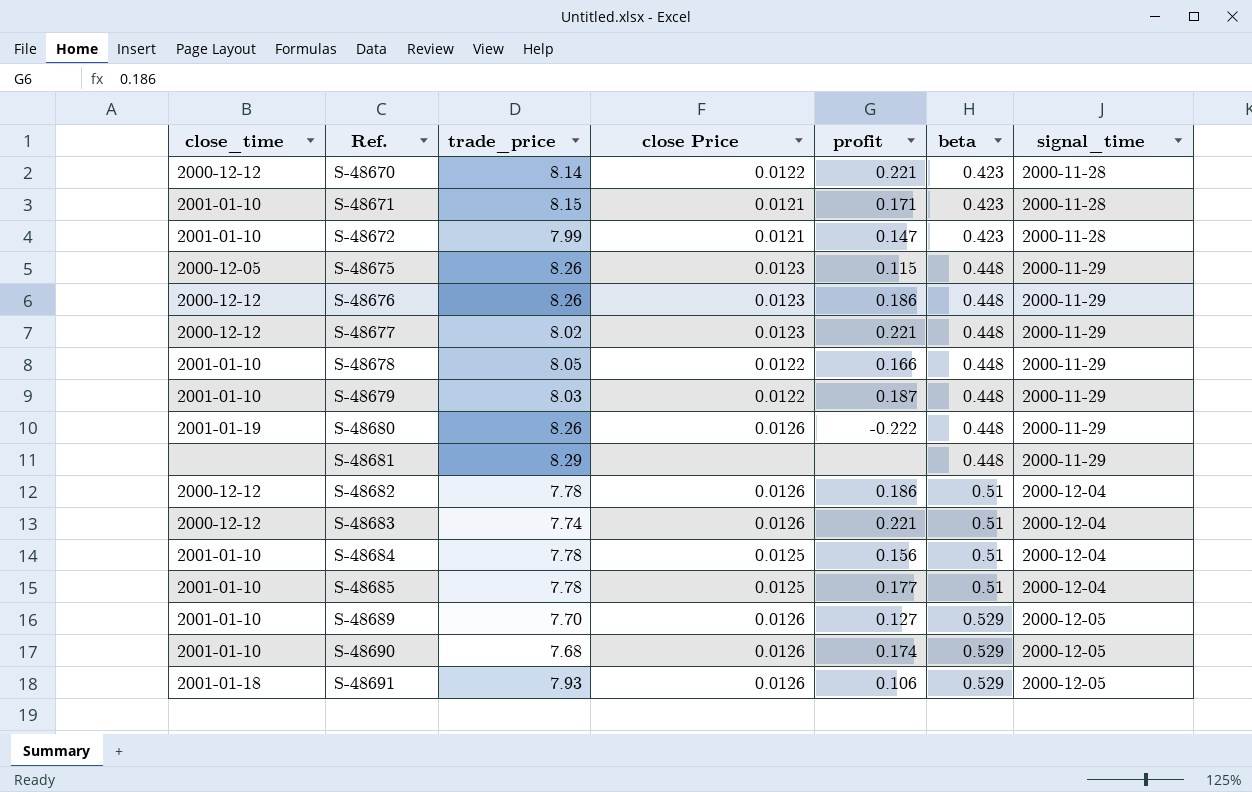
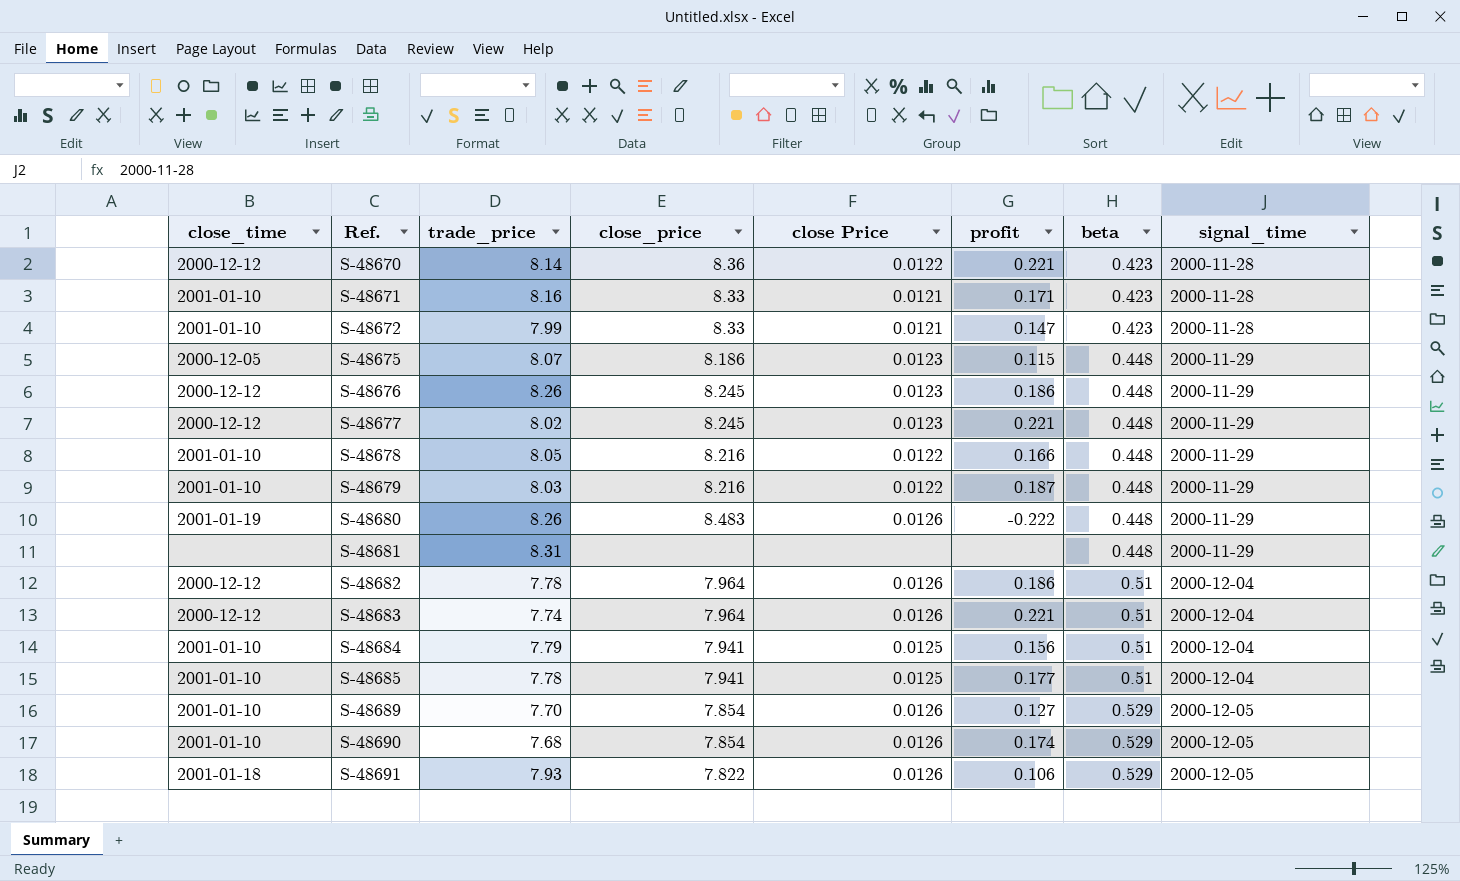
column close_price | position: none -> 4
S-48671 | trade_price: 8.15 -> 8.16
S-48675 | trade_price: 8.26 -> 8.07
S-48681 | trade_price: 8.29 -> 8.31
S-48684 | trade_price: 7.78 -> 7.79

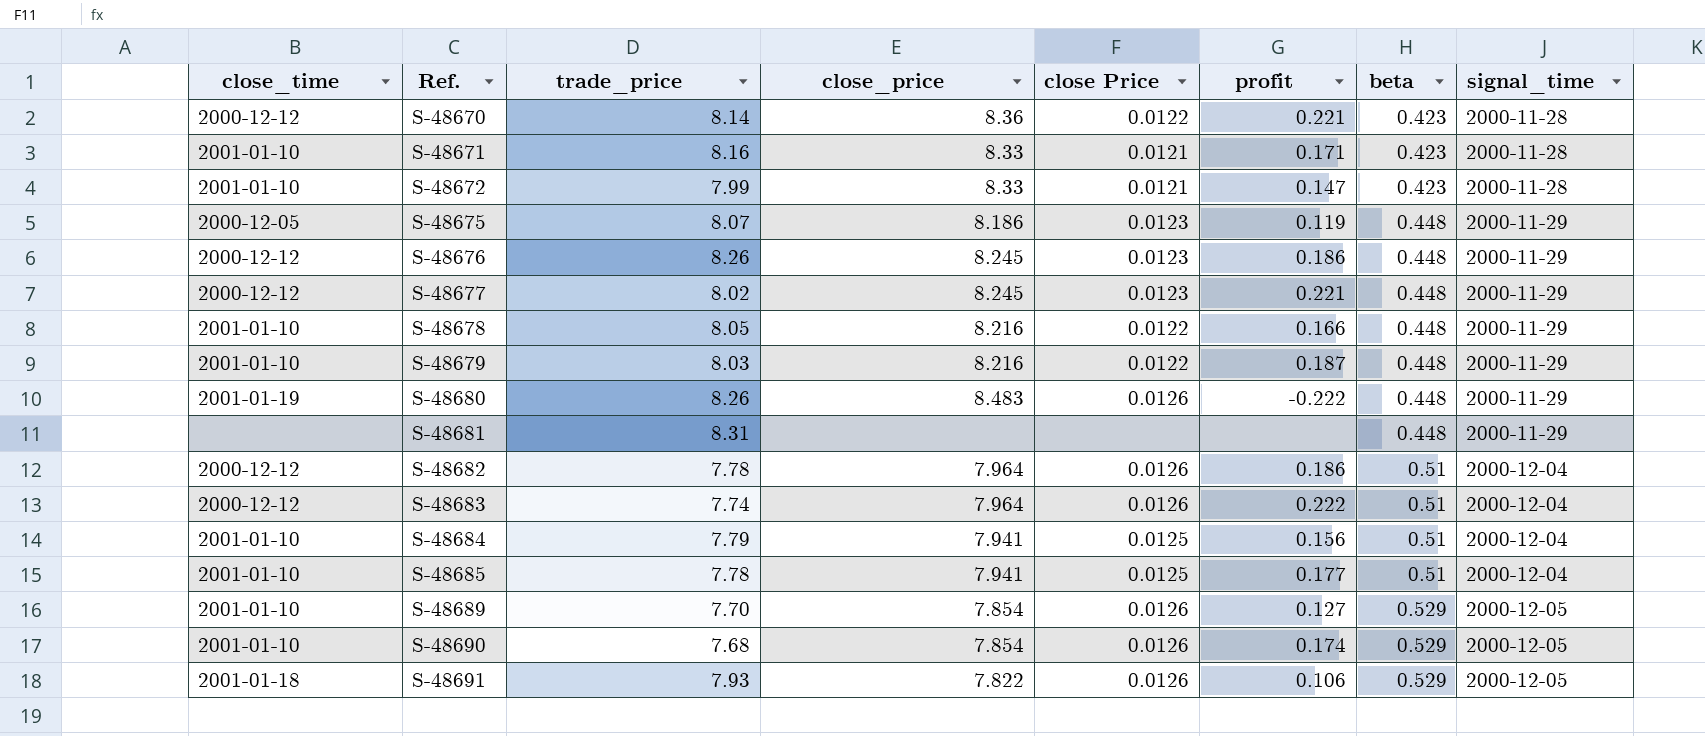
S-48675 | profit: 0.115 -> 0.119
S-48683 | profit: 0.221 -> 0.222

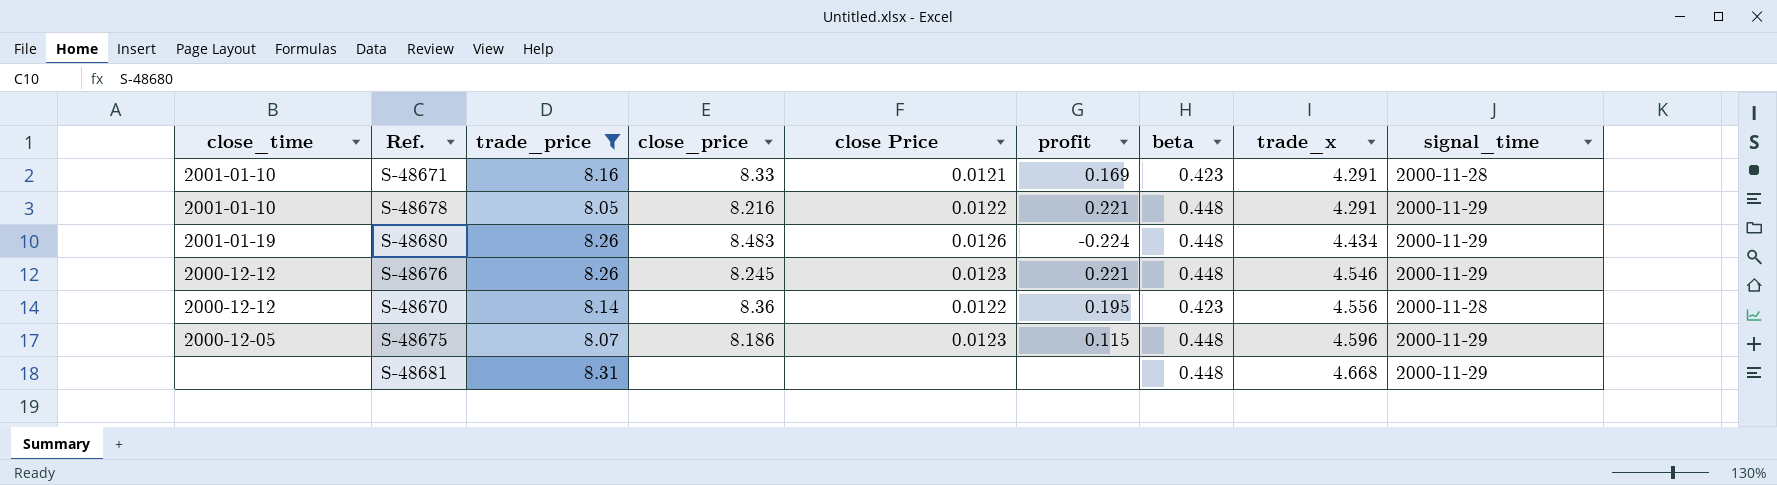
filter: none -> trade_price >= 8.05
row order: Ref. ascending -> trade_x ascending
column trade_x | position: none -> 8
S-48671 | profit: 0.171 -> 0.169
S-48678 | profit: 0.166 -> 0.221
S-48680 | profit: -0.222 -> -0.224
S-48676 | profit: 0.186 -> 0.221
S-48670 | profit: 0.221 -> 0.195
S-48675 | profit: 0.119 -> 0.115

